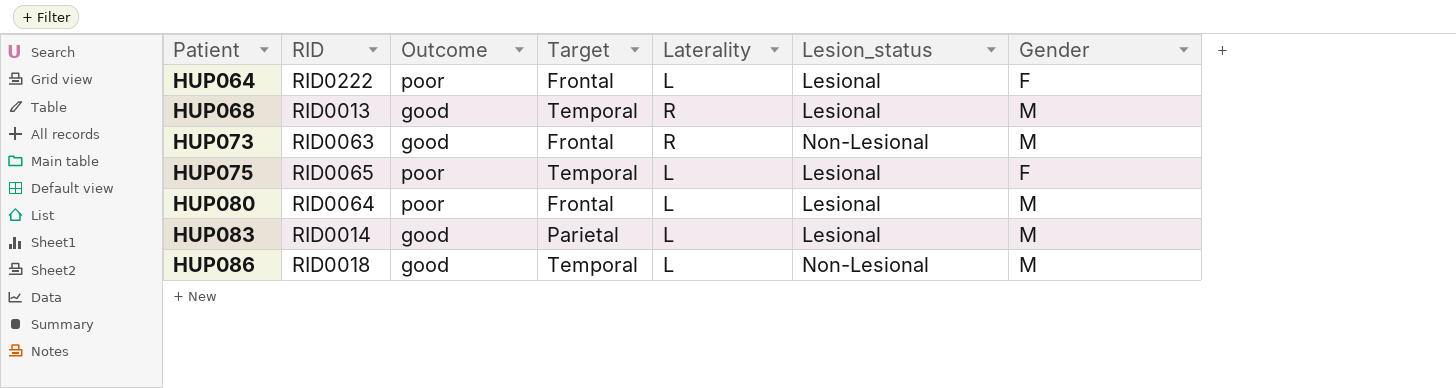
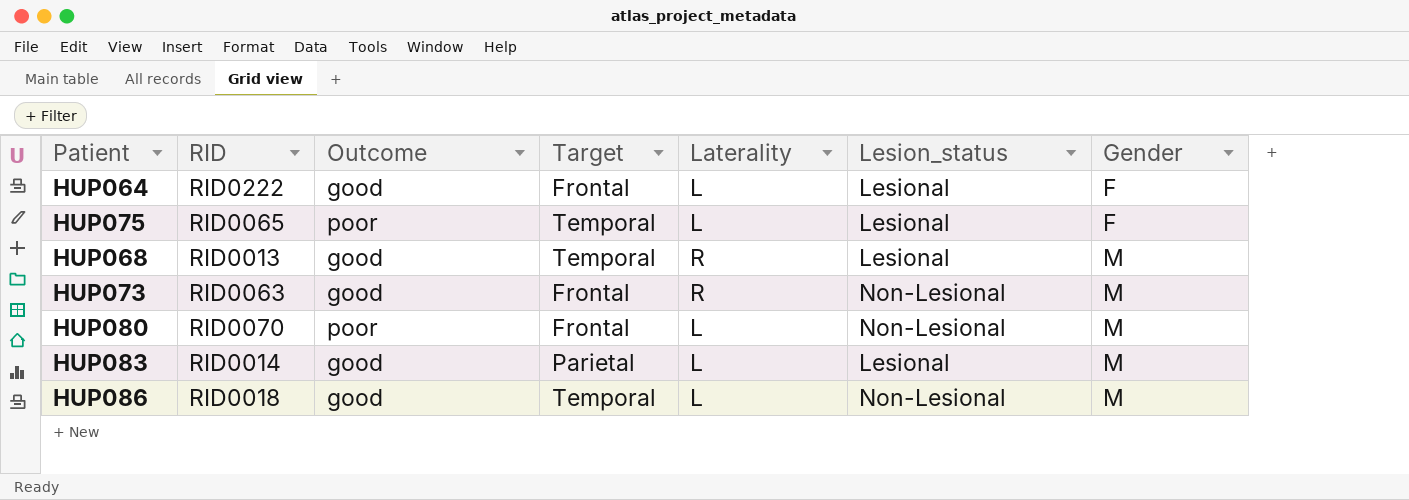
row order: Patient ascending -> Gender ascending
HUP064 | Outcome: poor -> good
HUP080 | RID: RID0064 -> RID0070
HUP080 | Lesion_status: Lesional -> Non-Lesional

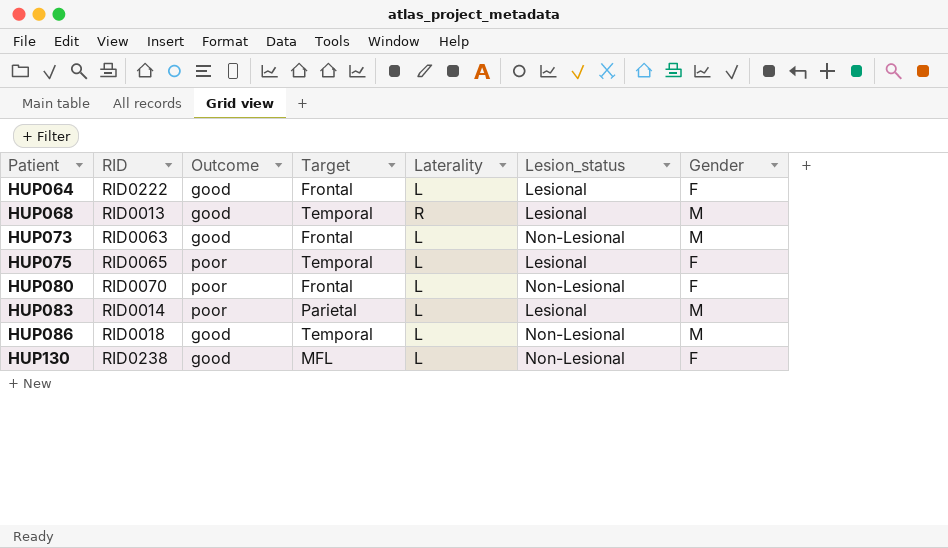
row order: Gender ascending -> Patient ascending
HUP073 | Laterality: R -> L
HUP080 | Gender: M -> F
HUP083 | Outcome: good -> poor
row HUP130: none -> RID0238 | good | MFL | L | Non-Lesional | F

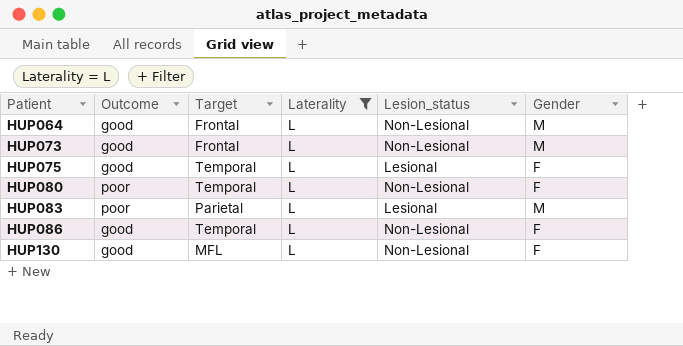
filter: none -> Laterality = L
column RID | position: 2 -> none
HUP064 | Lesion_status: Lesional -> Non-Lesional
HUP064 | Gender: F -> M
HUP075 | Outcome: poor -> good
HUP080 | Target: Frontal -> Temporal
HUP086 | Gender: M -> F

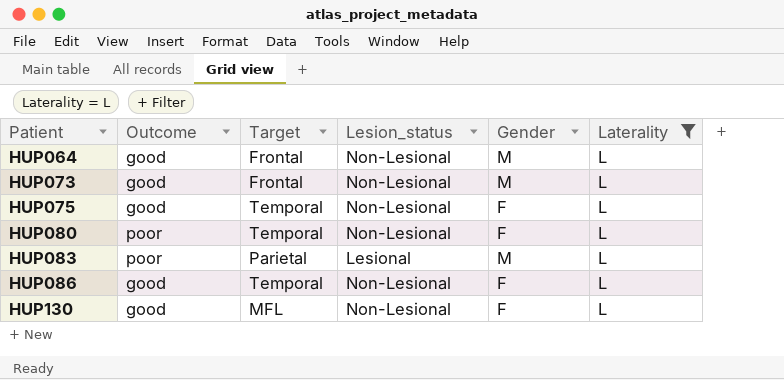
column Laterality | position: 4 -> 6
HUP075 | Lesion_status: Lesional -> Non-Lesional

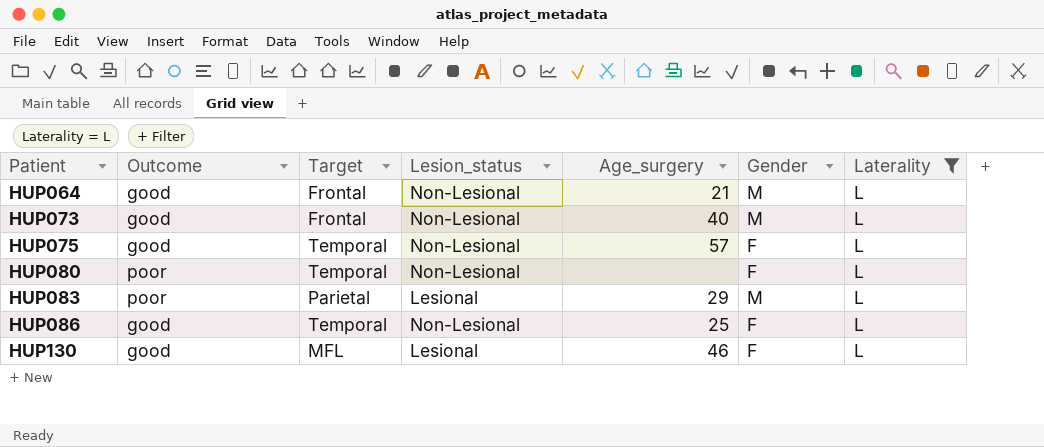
column Age_surgery | position: none -> 5
HUP130 | Lesion_status: Non-Lesional -> Lesional

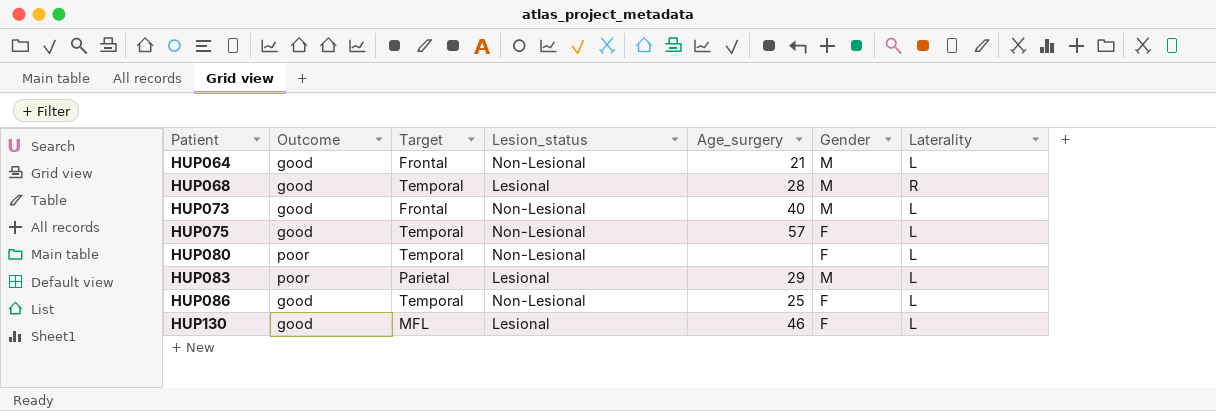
filter: Laterality = L -> none

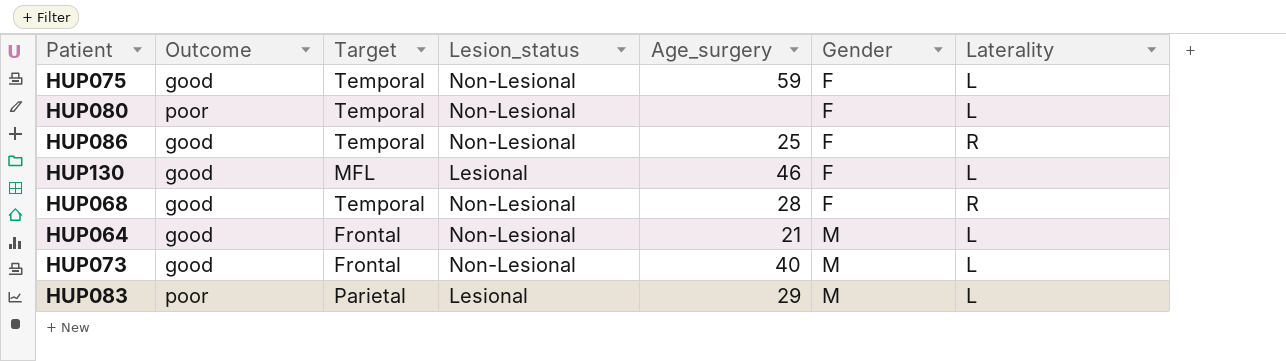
row order: Patient ascending -> Gender ascending
HUP075 | Age_surgery: 57 -> 59
HUP086 | Laterality: L -> R
HUP068 | Lesion_status: Lesional -> Non-Lesional
HUP068 | Gender: M -> F

